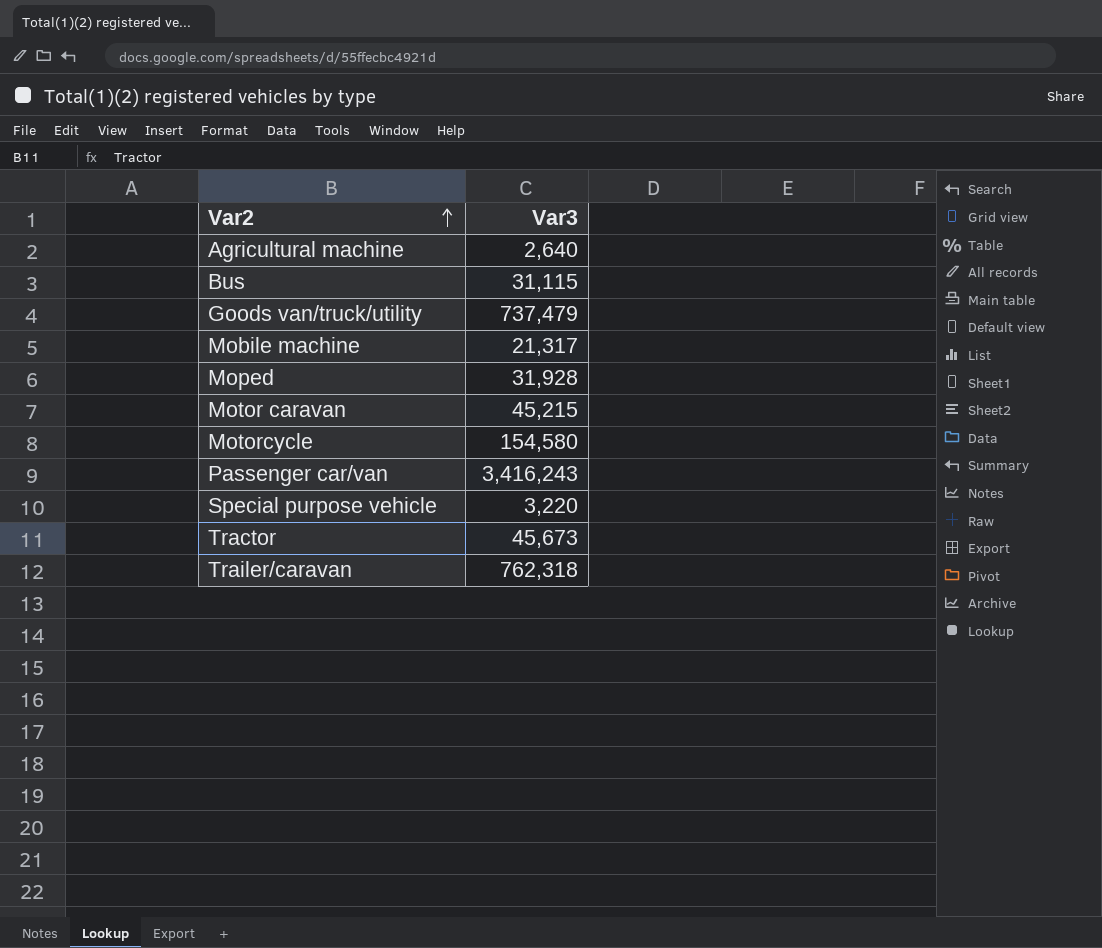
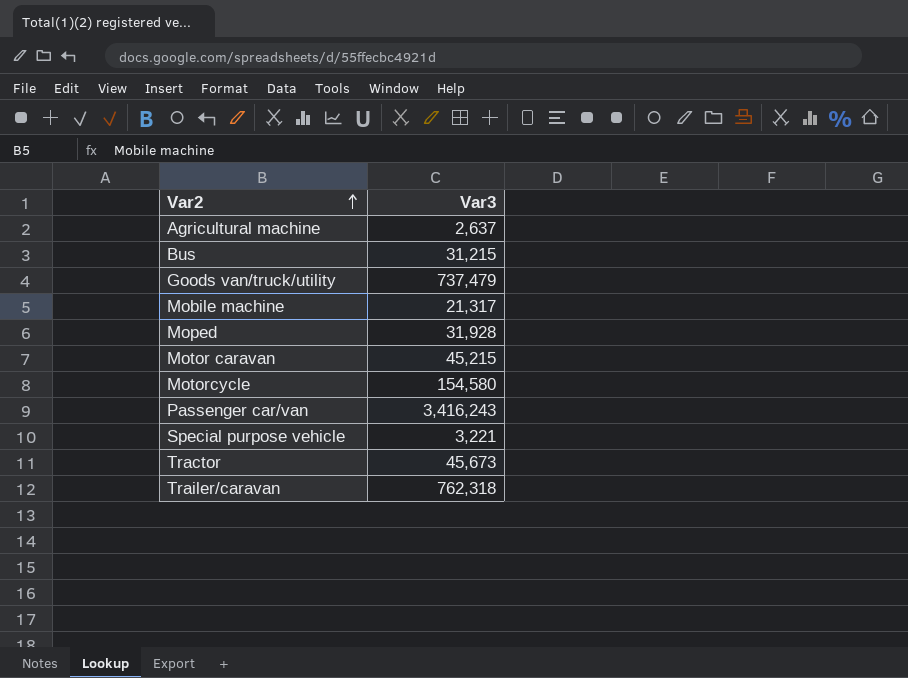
Agricultural machine | Var3: 2,640 -> 2,637
Bus | Var3: 31,115 -> 31,215
Special purpose vehicle | Var3: 3,220 -> 3,221

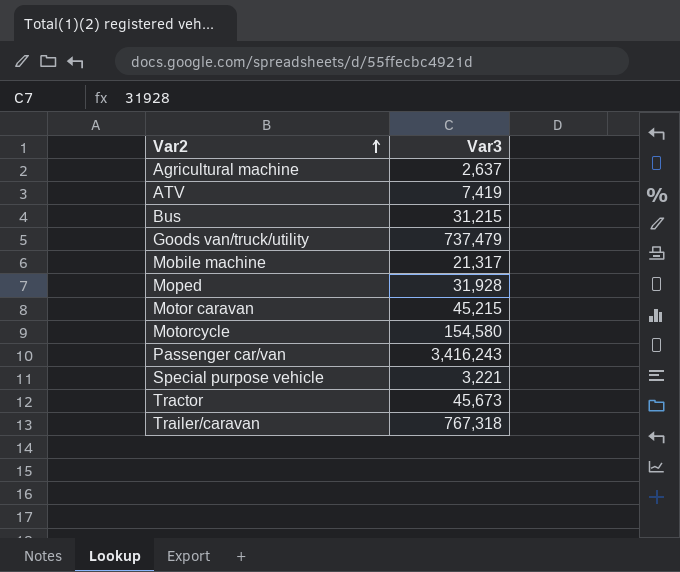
row ATV: none -> 7,419
Trailer/caravan | Var3: 762,318 -> 767,318

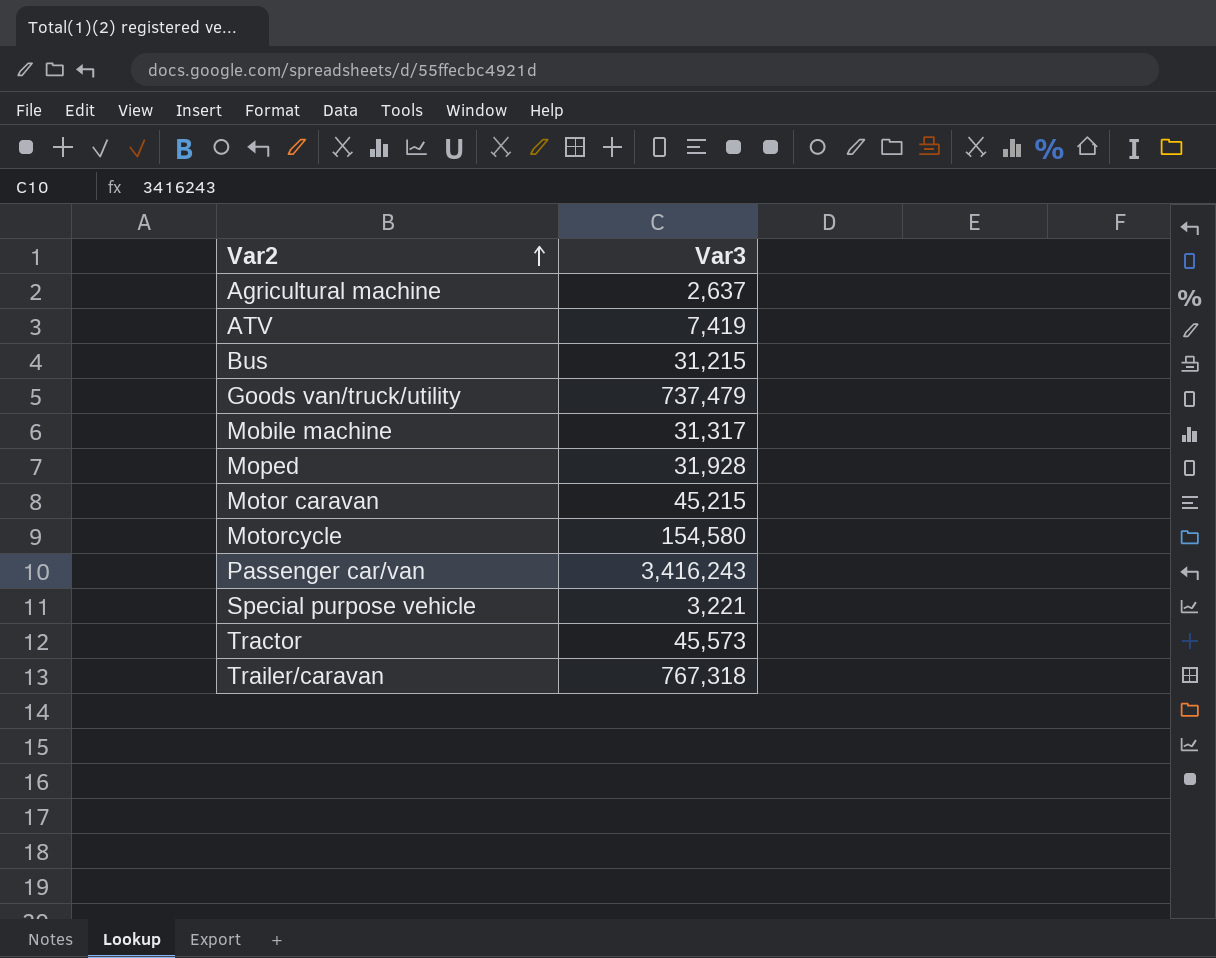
Mobile machine | Var3: 21,317 -> 31,317
Tractor | Var3: 45,673 -> 45,573

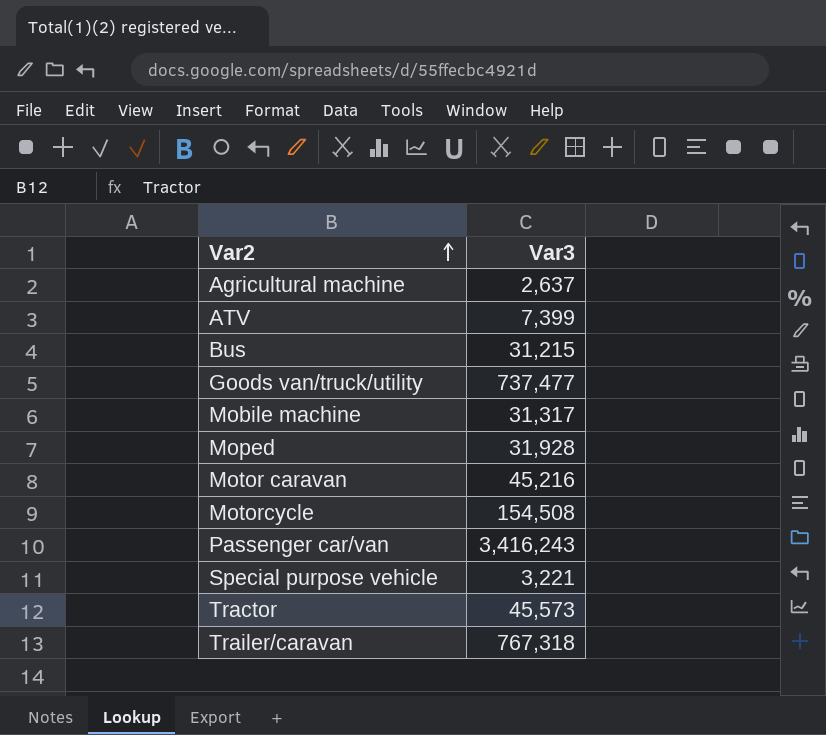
ATV | Var3: 7,419 -> 7,399
Goods van/truck/utility | Var3: 737,479 -> 737,477
Motor caravan | Var3: 45,215 -> 45,216
Motorcycle | Var3: 154,580 -> 154,508

